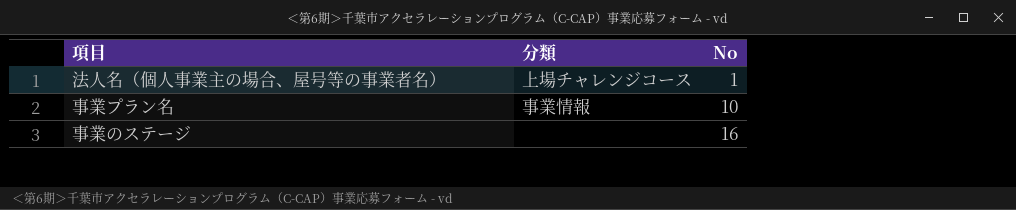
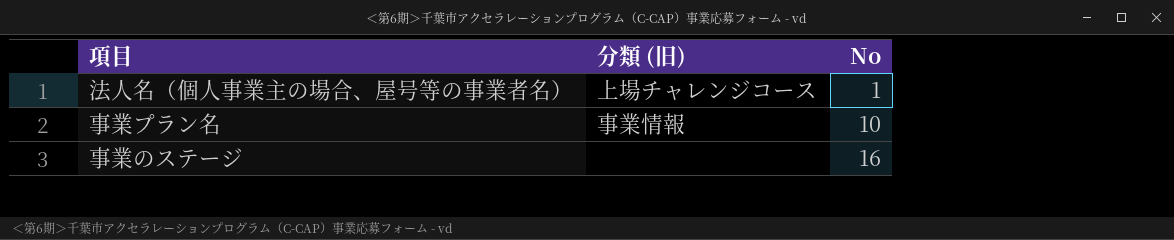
column name: 分類 -> 分類 (旧)

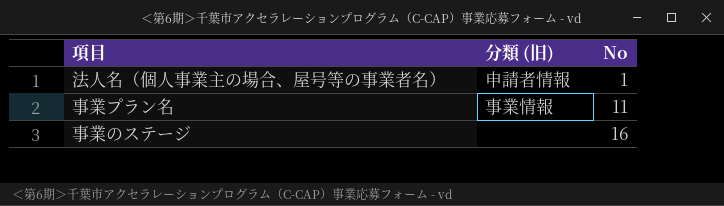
法人名（個人事業主の場合、屋号等の事業者名） | 分類 (旧): 上場チャレンジコース -> 申請者情報
事業プラン名 | No: 10 -> 11

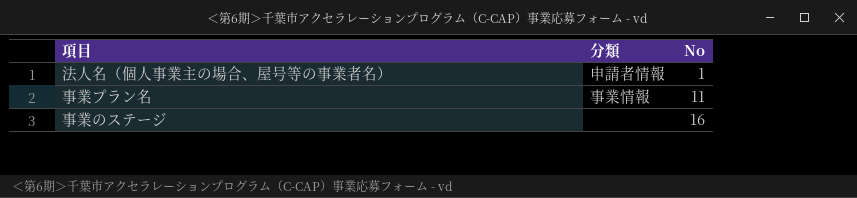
column name: 分類 (旧) -> 分類

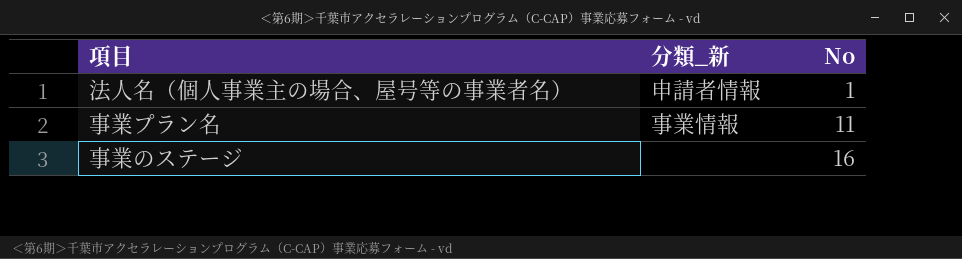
column name: 分類 -> 分類_新

